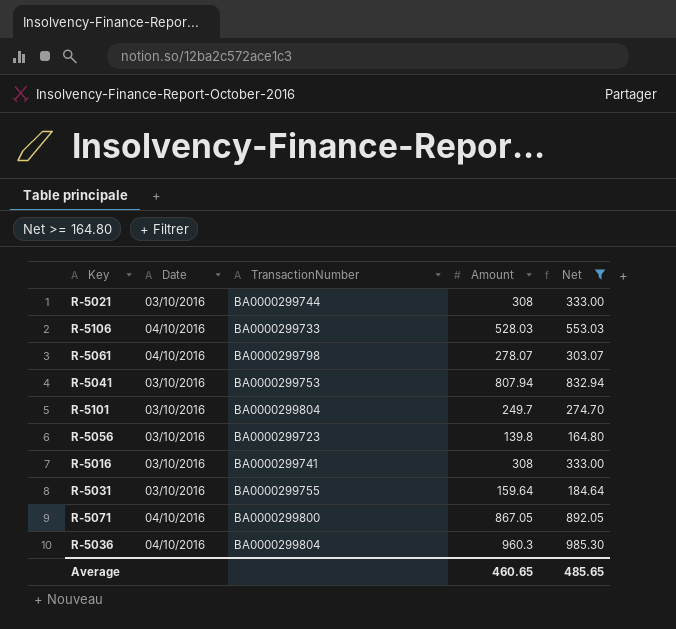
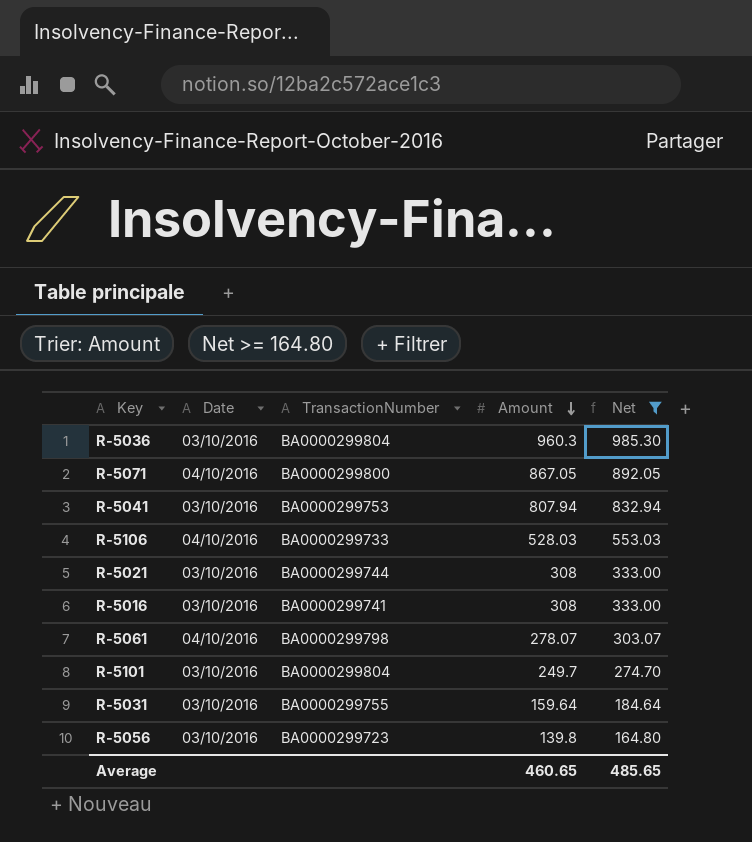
row order: none -> Amount descending
R-5036 | Date: 04/10/2016 -> 03/10/2016

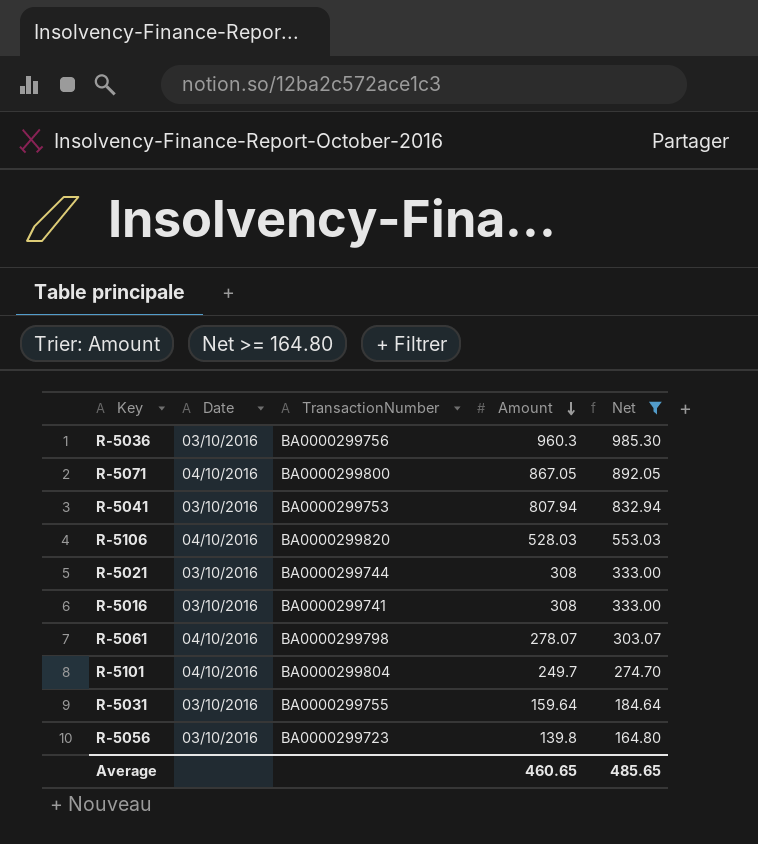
R-5036 | TransactionNumber: BA0000299804 -> BA0000299756
R-5106 | TransactionNumber: BA0000299733 -> BA0000299820
R-5101 | Date: 03/10/2016 -> 04/10/2016

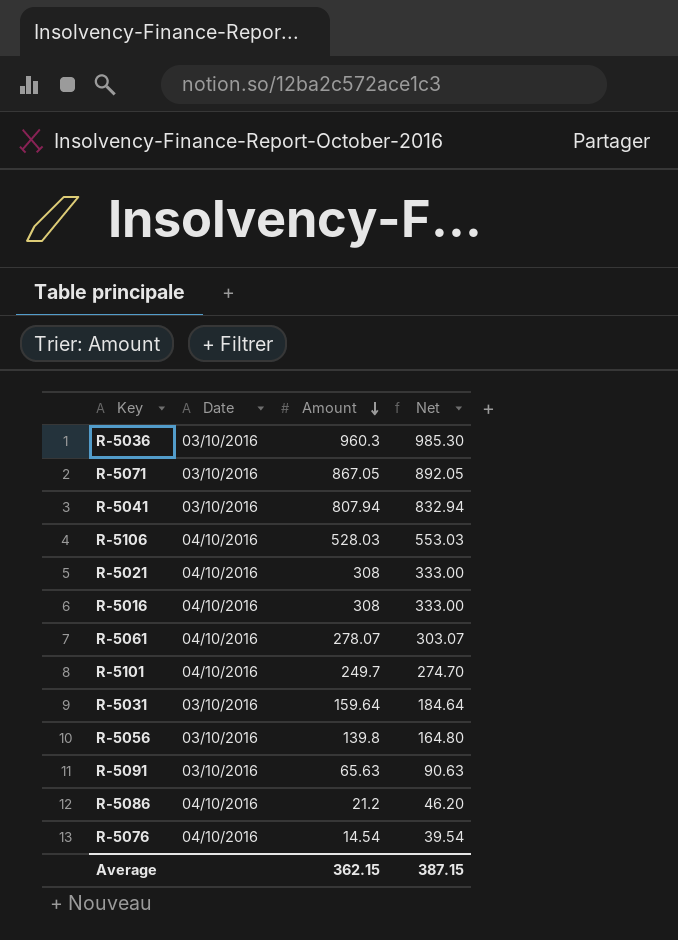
filter: Net >= 164.80 -> none
column TransactionNumber | position: 3 -> none
R-5071 | Date: 04/10/2016 -> 03/10/2016
R-5021 | Date: 03/10/2016 -> 04/10/2016
R-5016 | Date: 03/10/2016 -> 04/10/2016
Average | Amount: 460.65 -> 362.15
Average | Net: 485.65 -> 387.15

